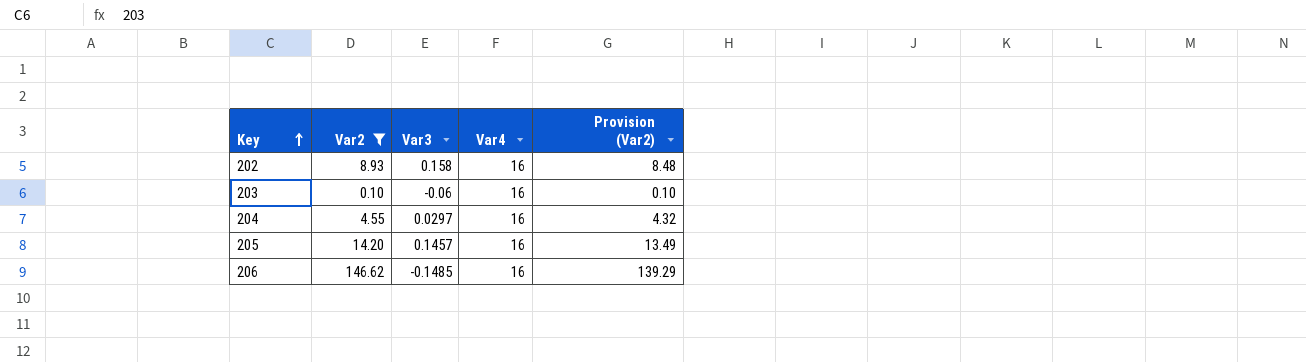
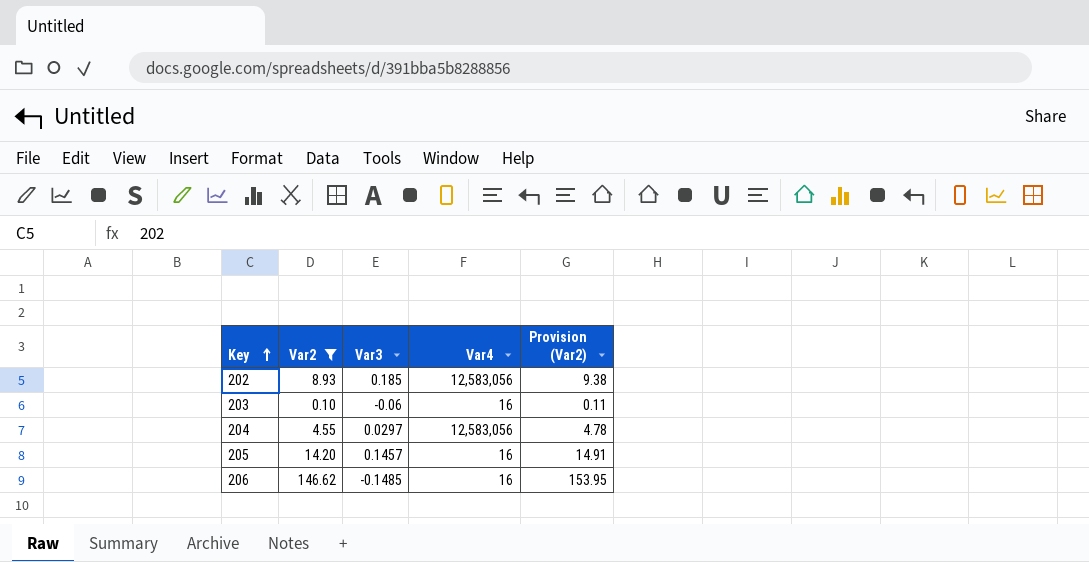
column Provision (Var2) | formula: [Var2] * 0.95 -> [Var2] * 1.05
202 | Var3: 0.158 -> 0.185
202 | Var4: 16 -> 12,583,056
204 | Var4: 16 -> 12,583,056

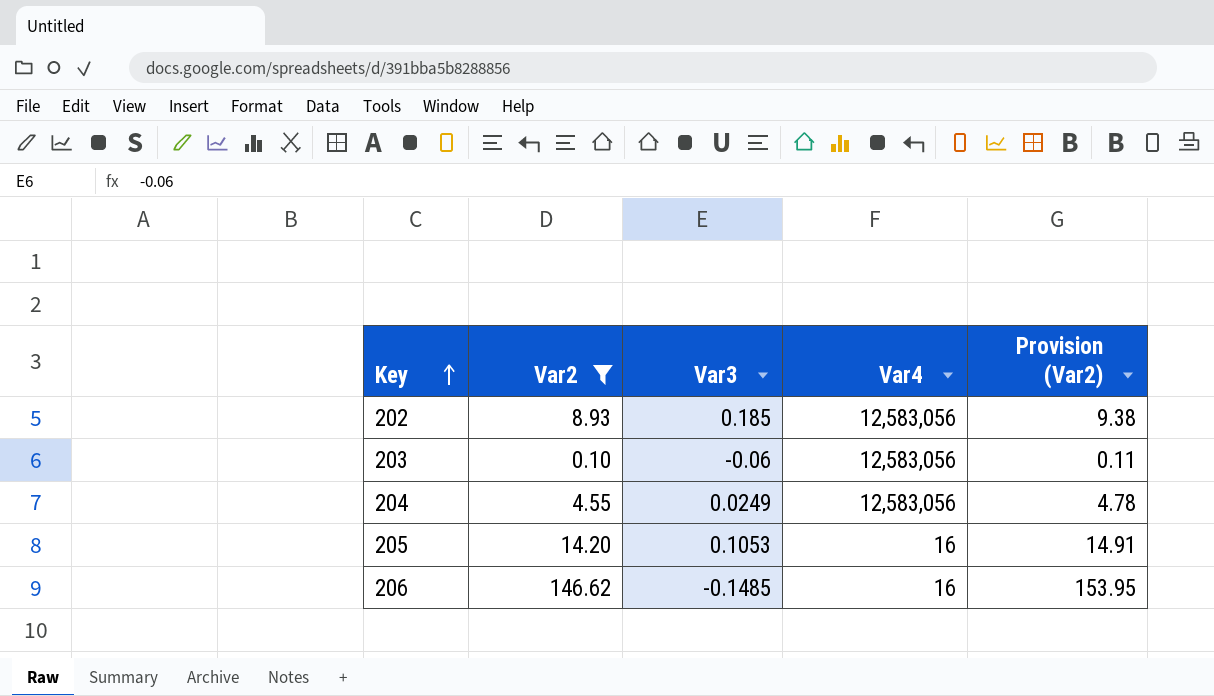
203 | Var4: 16 -> 12,583,056
204 | Var3: 0.0297 -> 0.0249
205 | Var3: 0.1457 -> 0.1053

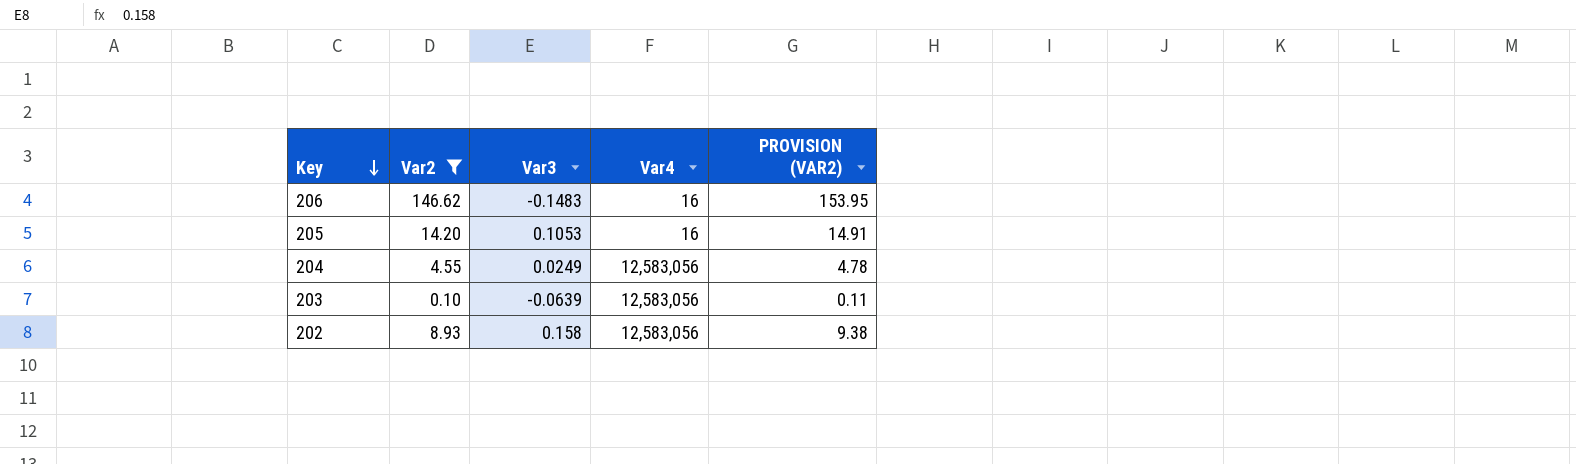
row order: Key ascending -> Key descending
column name: Provision (Var2) -> PROVISION (VAR2)
206 | Var3: -0.1485 -> -0.1483
203 | Var3: -0.06 -> -0.0639
202 | Var3: 0.185 -> 0.158

